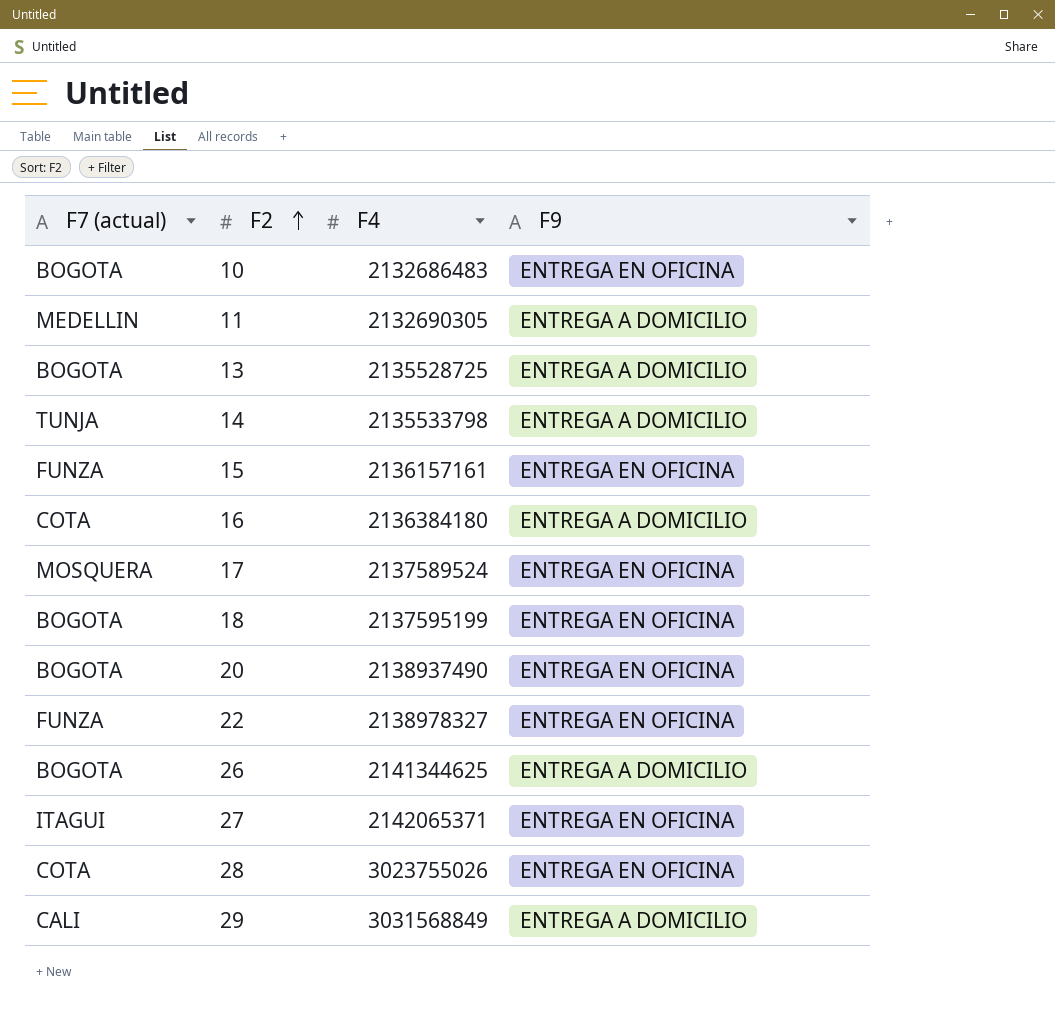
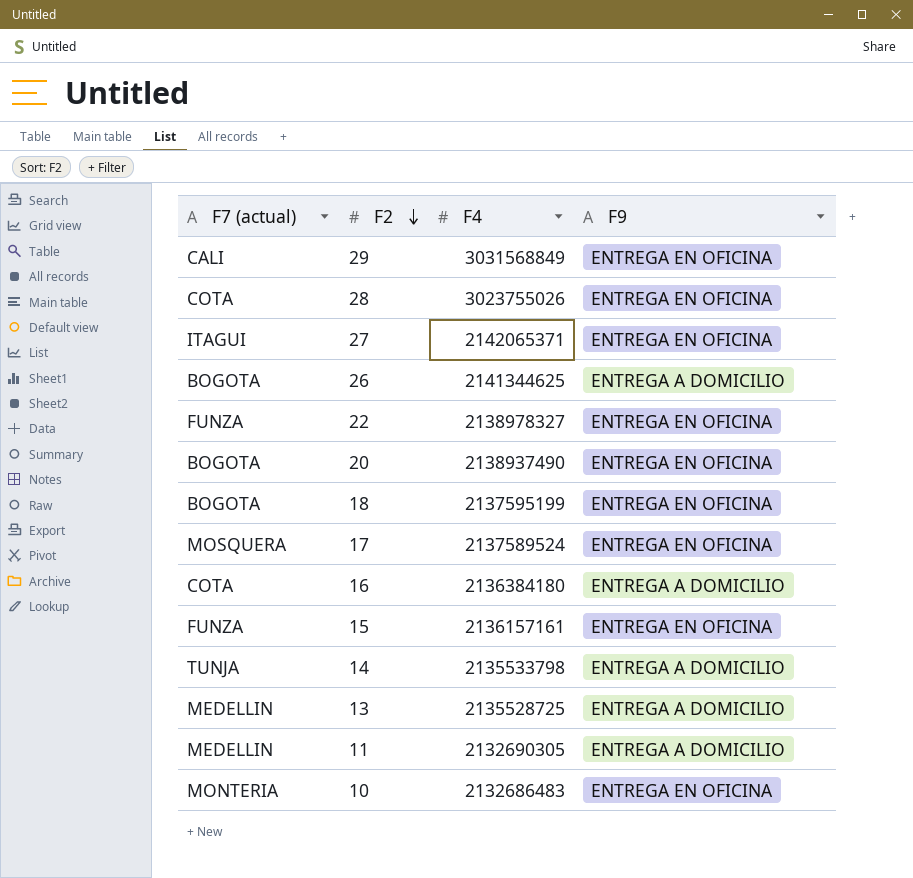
row order: F2 ascending -> F2 descending
29 | F9: ENTREGA A DOMICILIO -> ENTREGA EN OFICINA
13 | F7 (actual): BOGOTA -> MEDELLIN
10 | F7 (actual): BOGOTA -> MONTERIA

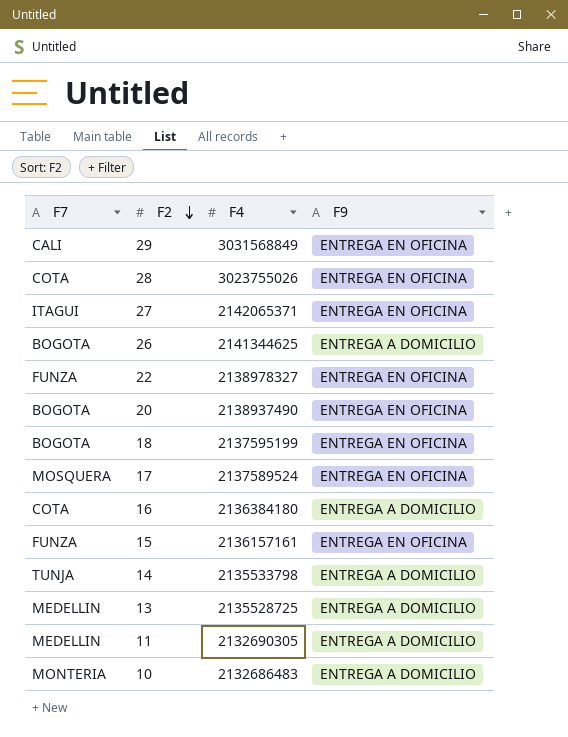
column name: F7 (actual) -> F7
10 | F9: ENTREGA EN OFICINA -> ENTREGA A DOMICILIO

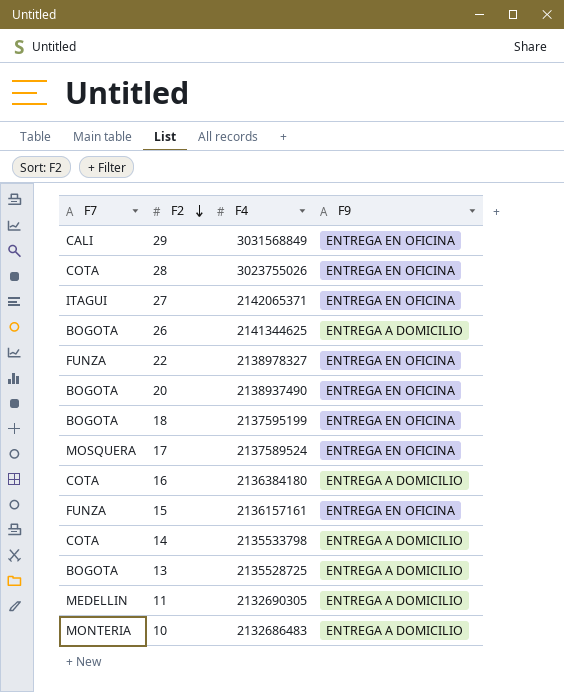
14 | F7: TUNJA -> COTA
13 | F7: MEDELLIN -> BOGOTA

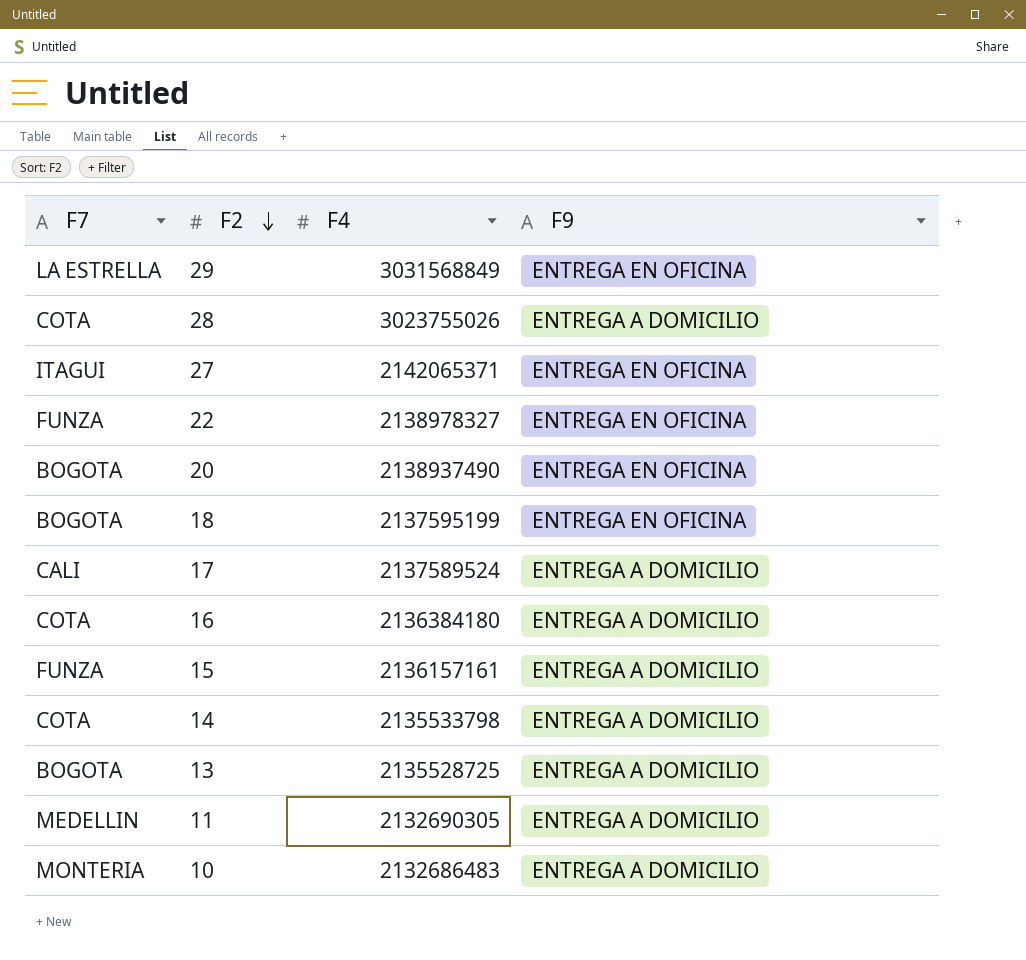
row 26: BOGOTA | 2141344625 | ENTREGA A DOMICILIO -> none
29 | F7: CALI -> LA ESTRELLA
28 | F9: ENTREGA EN OFICINA -> ENTREGA A DOMICILIO
17 | F7: MOSQUERA -> CALI
17 | F9: ENTREGA EN OFICINA -> ENTREGA A DOMICILIO
15 | F9: ENTREGA EN OFICINA -> ENTREGA A DOMICILIO

